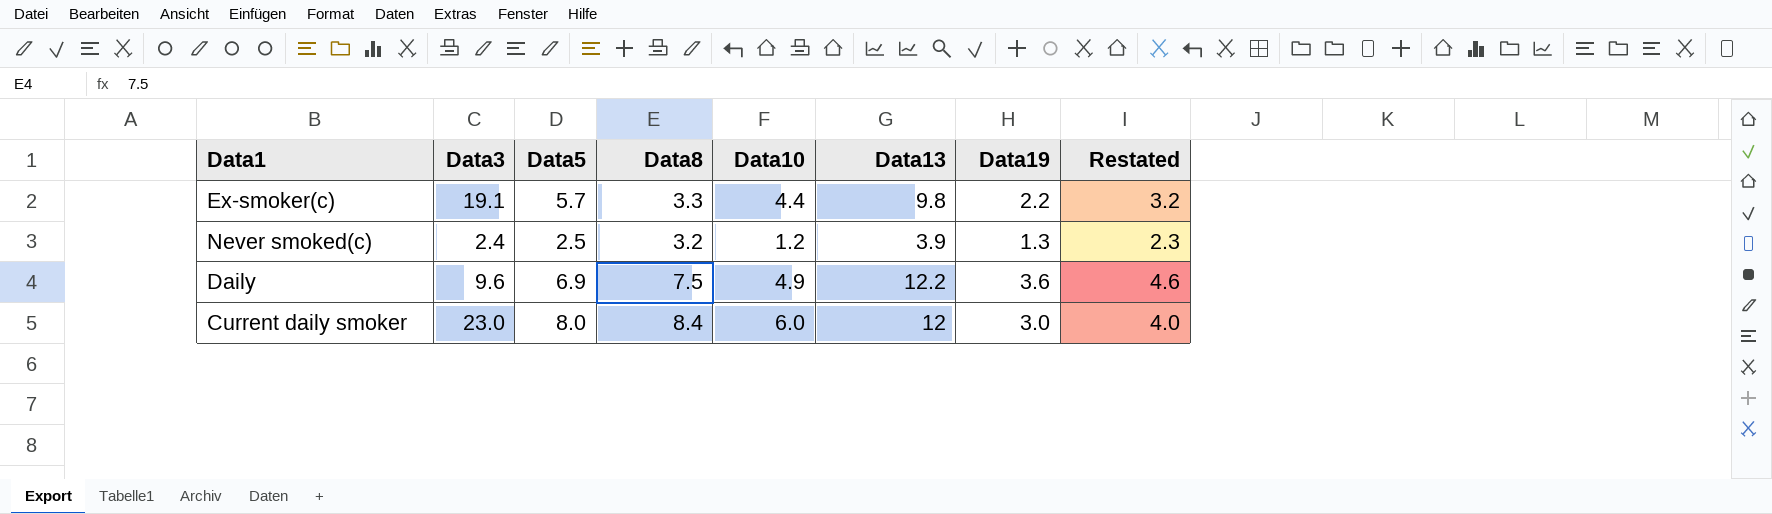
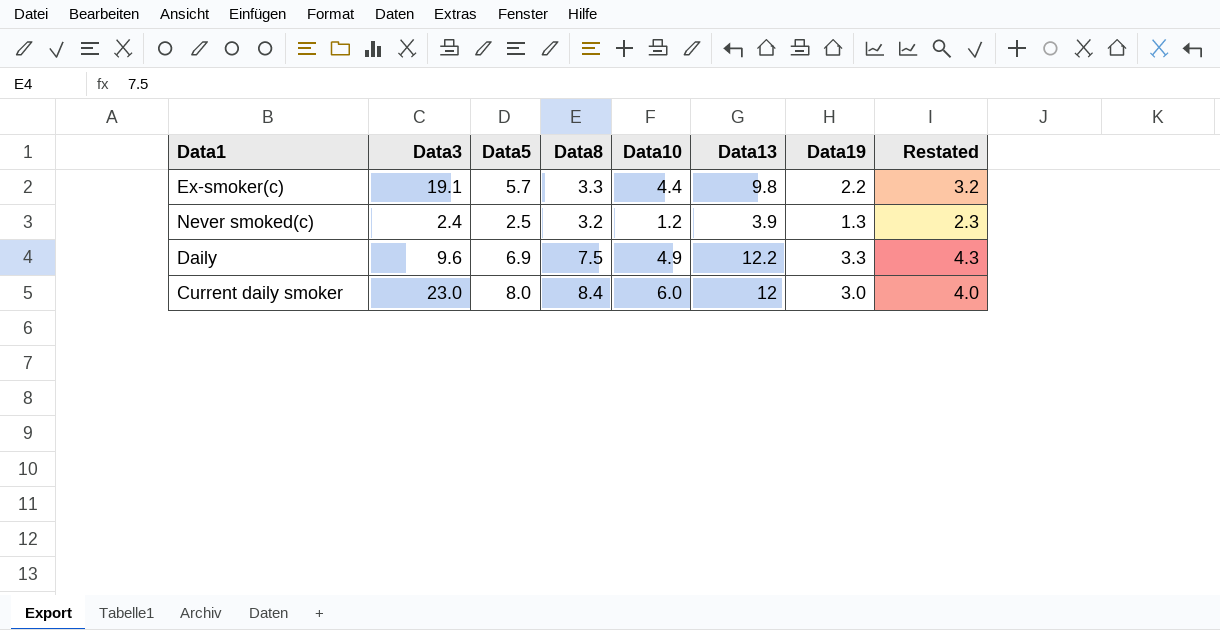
Daily | Data19: 3.6 -> 3.3
Daily | Restated: 4.6 -> 4.3

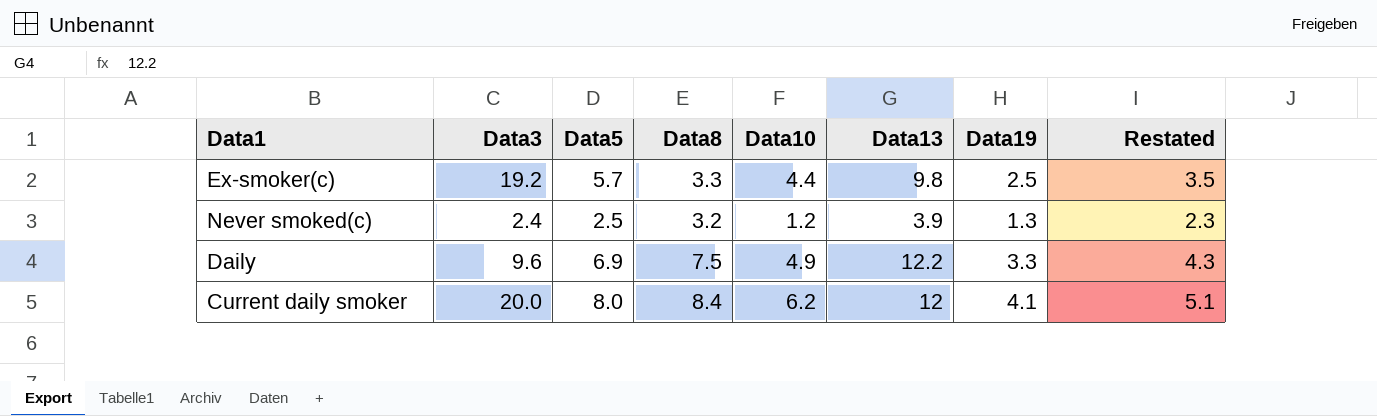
Ex-smoker(c) | Data3: 19.1 -> 19.2
Ex-smoker(c) | Data19: 2.2 -> 2.5
Ex-smoker(c) | Restated: 3.2 -> 3.5
Current daily smoker | Data3: 23.0 -> 20.0
Current daily smoker | Data10: 6.0 -> 6.2
Current daily smoker | Data19: 3.0 -> 4.1
Current daily smoker | Restated: 4.0 -> 5.1

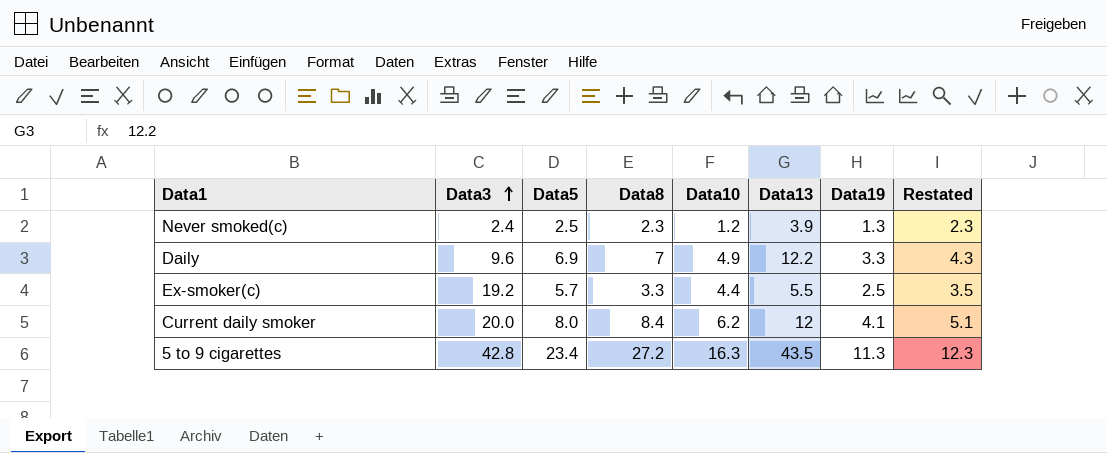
row order: none -> Data3 ascending
Never smoked(c) | Data8: 3.2 -> 2.3
Daily | Data8: 7.5 -> 7
Ex-smoker(c) | Data13: 9.8 -> 5.5
row 5 to 9 cigarettes: none -> 42.8 | 23.4 | 27.2 | 16.3 | 43.5 | 11.3 | 12.3

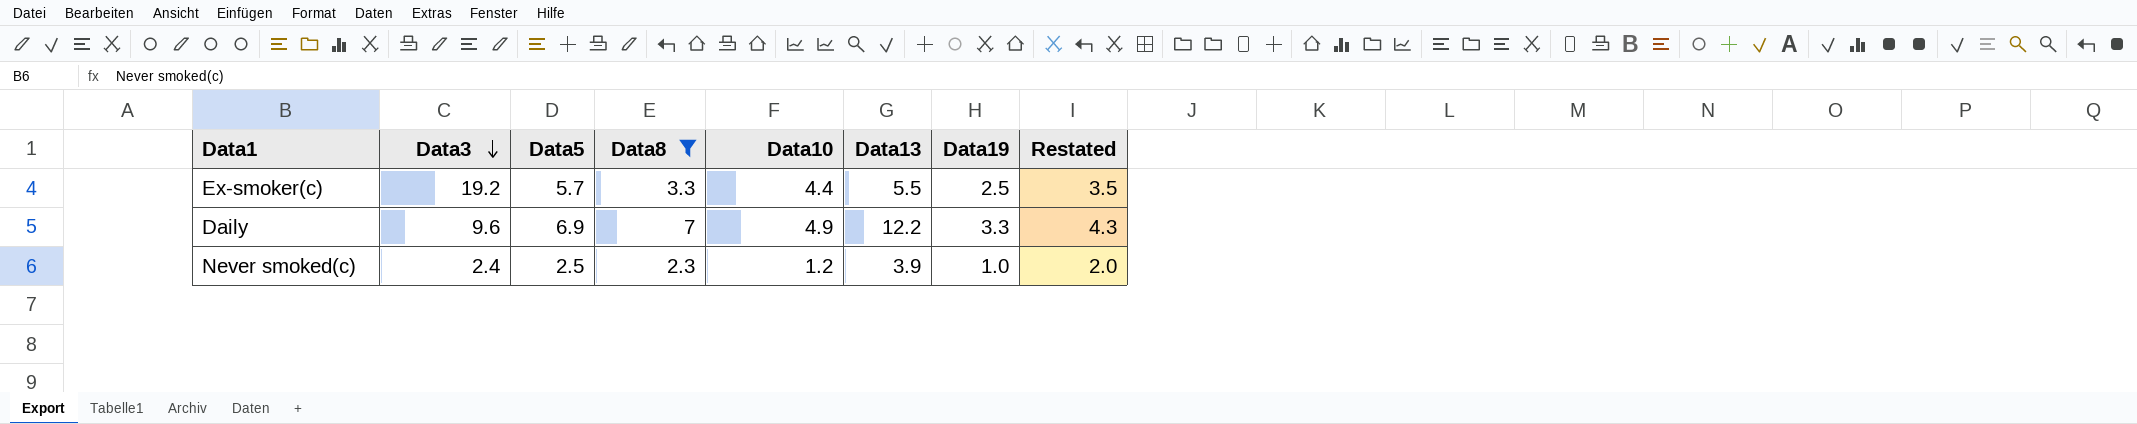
filter: none -> Data8 <= 7
row order: Data3 ascending -> Data3 descending
Never smoked(c) | Data19: 1.3 -> 1.0
Never smoked(c) | Restated: 2.3 -> 2.0

